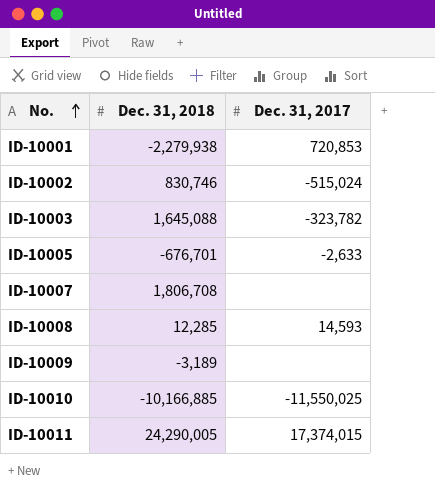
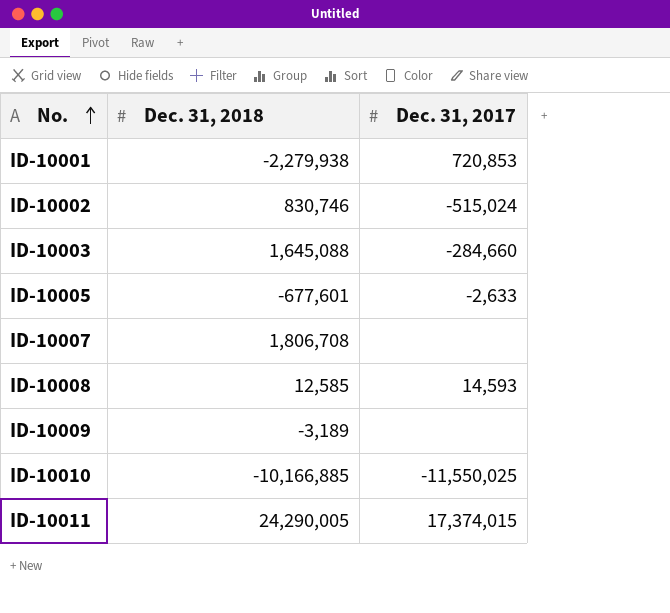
ID-10003 | Dec. 31, 2017: -323,782 -> -284,660
ID-10005 | Dec. 31, 2018: -676,701 -> -677,601
ID-10008 | Dec. 31, 2018: 12,285 -> 12,585

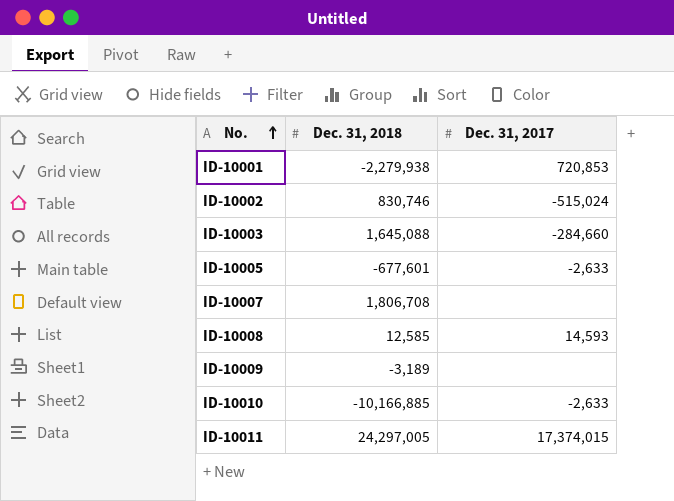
ID-10010 | Dec. 31, 2017: -11,550,025 -> -2,633
ID-10011 | Dec. 31, 2018: 24,290,005 -> 24,297,005

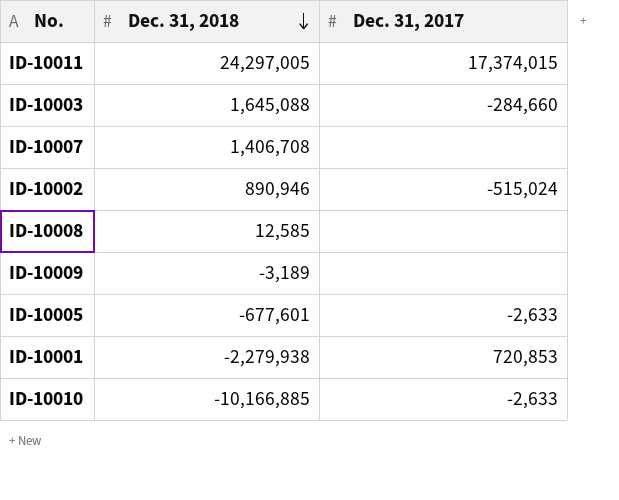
row order: No. ascending -> Dec. 31, 2018 descending
ID-10007 | Dec. 31, 2018: 1,806,708 -> 1,406,708
ID-10002 | Dec. 31, 2018: 830,746 -> 890,946
ID-10008 | Dec. 31, 2017: 14,593 -> none

